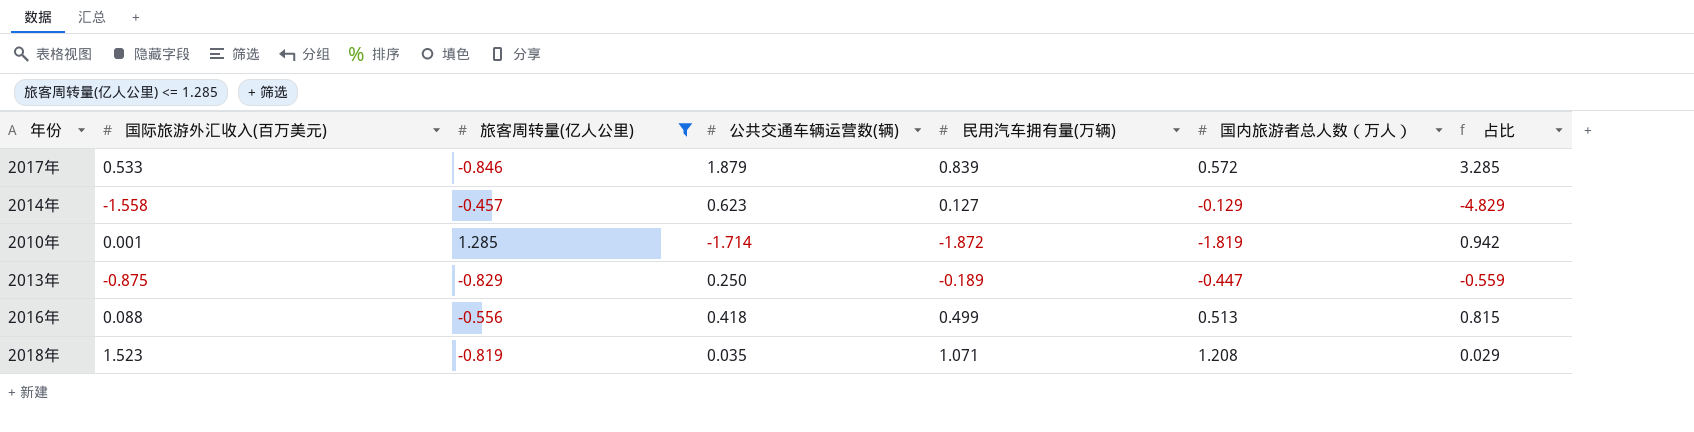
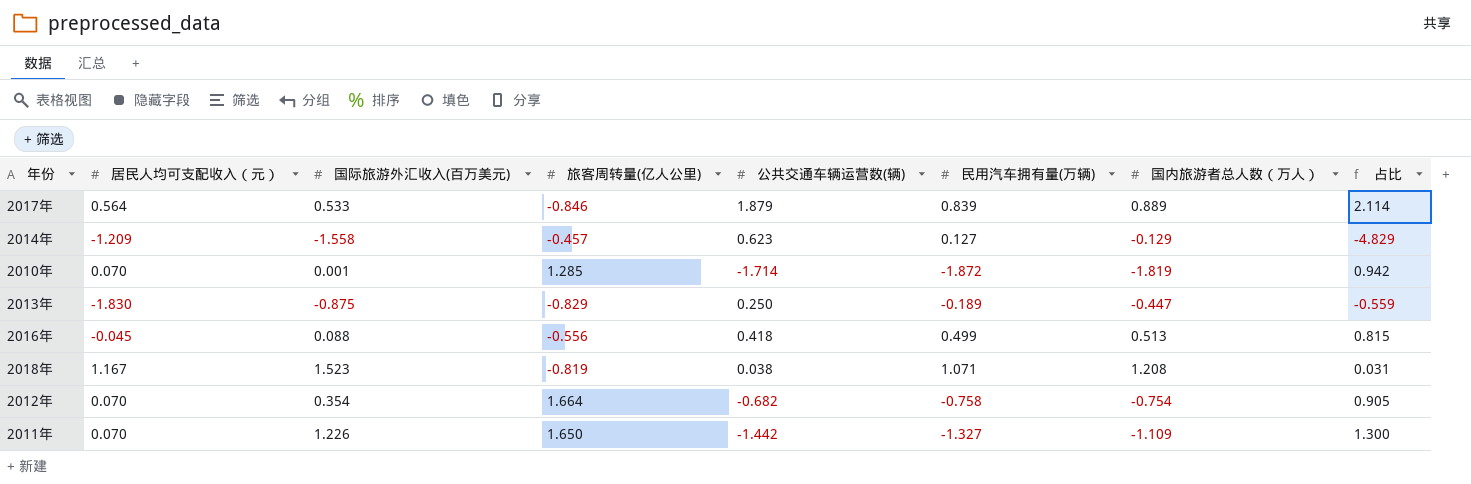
filter: 旅客周转量(亿人公里) <= 1.285 -> none
column 居民人均可支配收入（元） | position: none -> 2
2017年 | 国内旅游者总人数（万人）: 0.572 -> 0.889
2017年 | 占比: 3.285 -> 2.114
2018年 | 公共交通车辆运营数(辆): 0.035 -> 0.038
2018年 | 占比: 0.029 -> 0.031

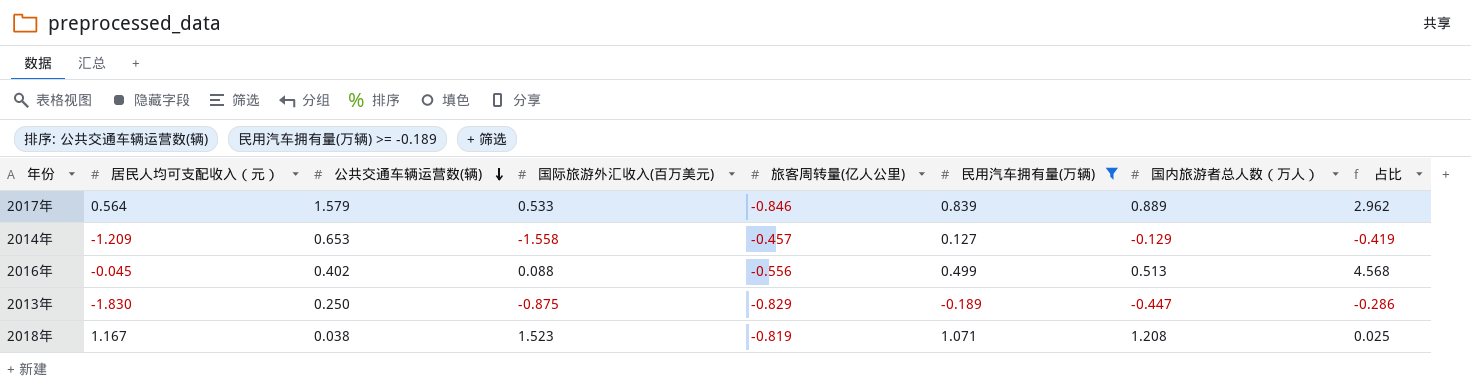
filter: none -> 民用汽车拥有量(万辆) >= -0.189
row order: none -> 公共交通车辆运营数(辆) descending
column 公共交通车辆运营数(辆) | position: 5 -> 3
column 占比 | formula: [公共交通车辆运营数(辆)] / [国内旅游者总人数（万人）] -> [公共交通车辆运营数(辆)] / [国际旅游外汇收入(百万美元)]
2017年 | 公共交通车辆运营数(辆): 1.879 -> 1.579
2014年 | 公共交通车辆运营数(辆): 0.623 -> 0.653
2016年 | 公共交通车辆运营数(辆): 0.418 -> 0.402

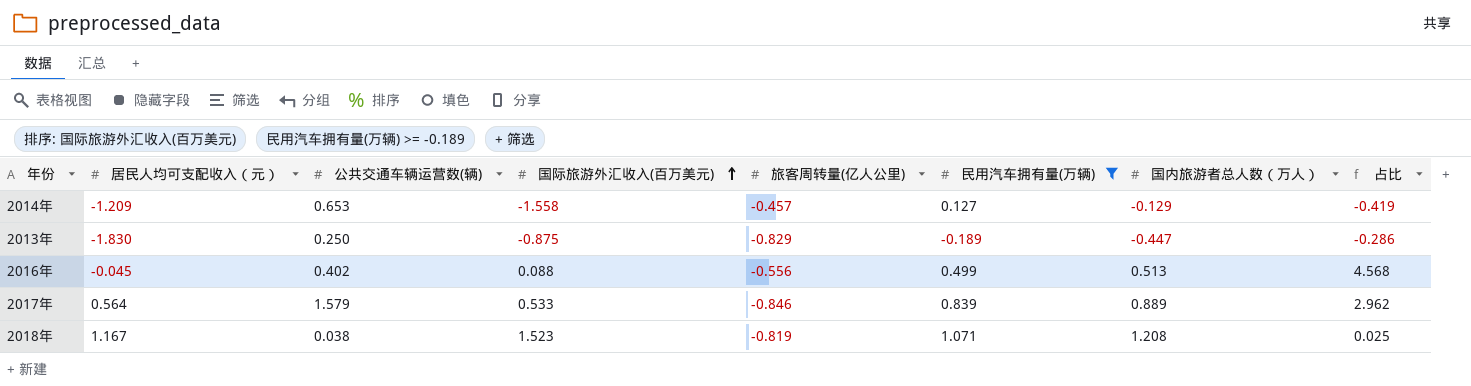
row order: 公共交通车辆运营数(辆) descending -> 国际旅游外汇收入(百万美元) ascending

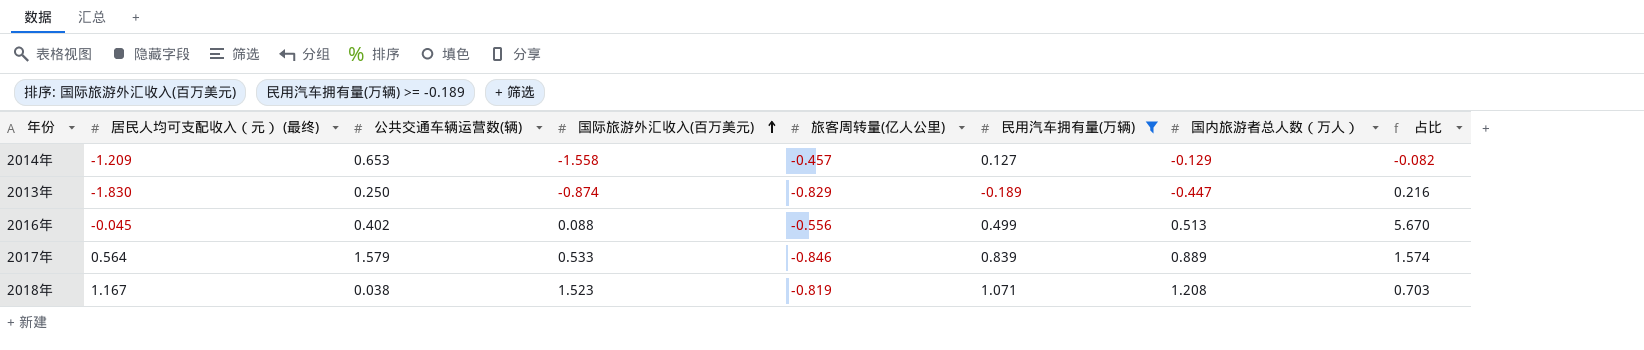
column name: 居民人均可支配收入（元） -> 居民人均可支配收入（元） (最终)
column 占比 | formula: [公共交通车辆运营数(辆)] / [国际旅游外汇收入(百万美元)] -> [民用汽车拥有量(万辆)] / [国际旅游外汇收入(百万美元)]
2013年 | 国际旅游外汇收入(百万美元): -0.875 -> -0.874

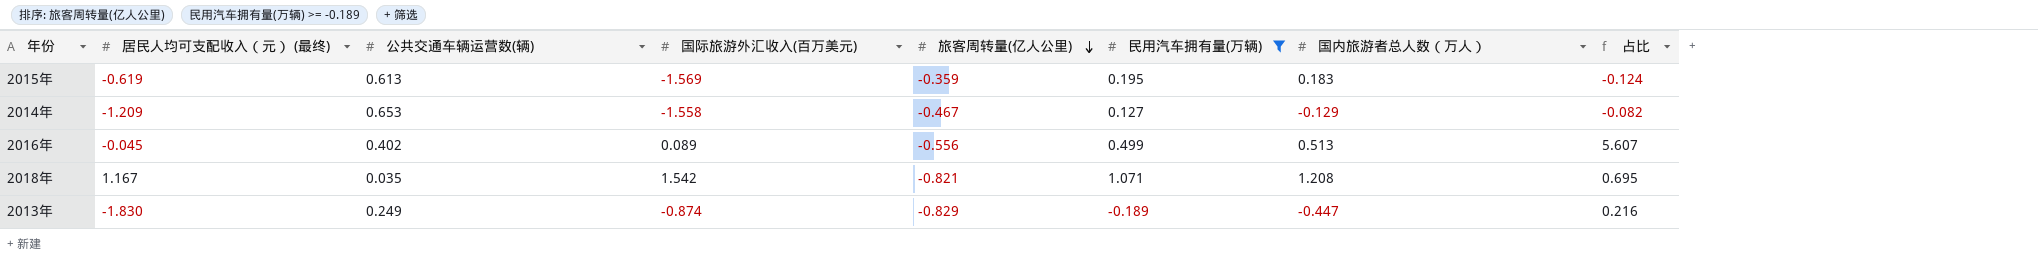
row order: 国际旅游外汇收入(百万美元) ascending -> 旅客周转量(亿人公里) descending
row 2017年: 0.564 | 1.579 | 0.533 | -0.846 | 0.839 | 0.889 | 1.574 -> none
row 2015年: none -> -0.619 | 0.613 | -1.569 | -0.359 | 0.195 | 0.183 | -0.124
2014年 | 旅客周转量(亿人公里): -0.457 -> -0.467
2016年 | 国际旅游外汇收入(百万美元): 0.088 -> 0.089
2016年 | 占比: 5.670 -> 5.607
2018年 | 公共交通车辆运营数(辆): 0.038 -> 0.035
2018年 | 国际旅游外汇收入(百万美元): 1.523 -> 1.542
2018年 | 旅客周转量(亿人公里): -0.819 -> -0.821
2018年 | 占比: 0.703 -> 0.695
2013年 | 公共交通车辆运营数(辆): 0.250 -> 0.249

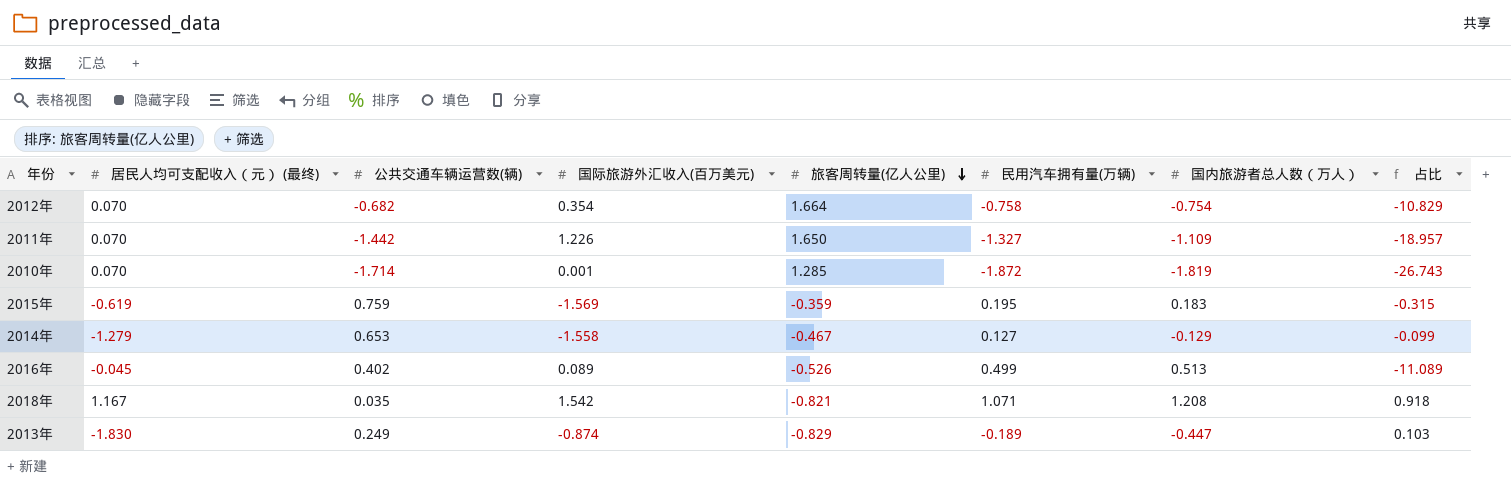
filter: 民用汽车拥有量(万辆) >= -0.189 -> none
column 占比 | formula: [民用汽车拥有量(万辆)] / [国际旅游外汇收入(百万美元)] -> [民用汽车拥有量(万辆)] / [居民人均可支配收入（元） (最终)]
2015年 | 公共交通车辆运营数(辆): 0.613 -> 0.759
2014年 | 居民人均可支配收入（元） (最终): -1.209 -> -1.279
2016年 | 旅客周转量(亿人公里): -0.556 -> -0.526

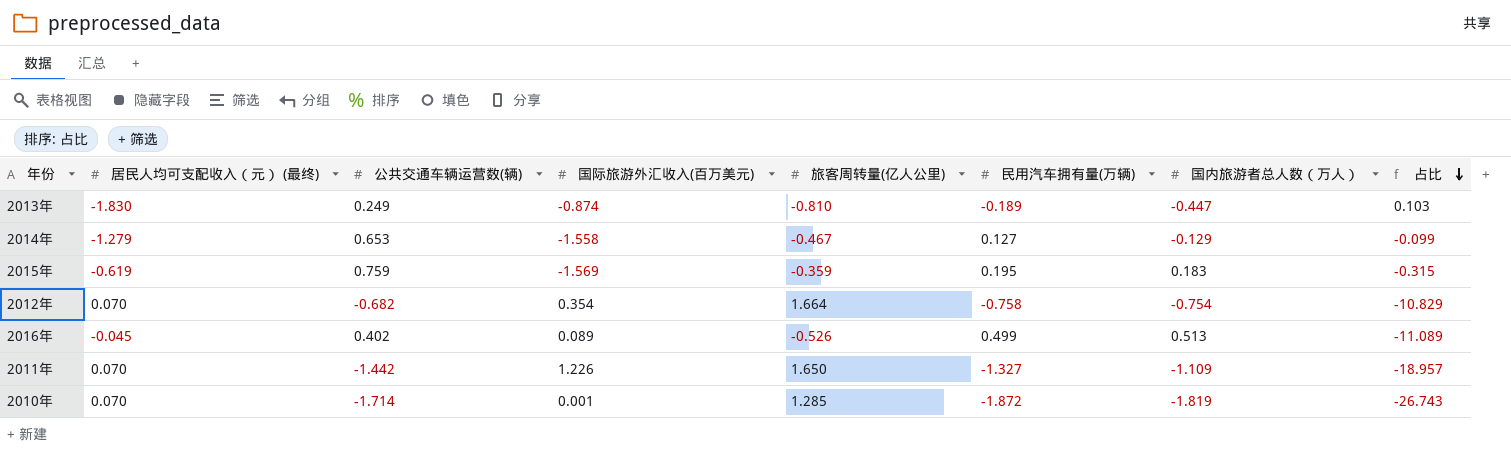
row order: 旅客周转量(亿人公里) descending -> 占比 descending
row 2018年: 1.167 | 0.035 | 1.542 | -0.821 | 1.071 | 1.208 | 0.918 -> none
2013年 | 旅客周转量(亿人公里): -0.829 -> -0.810

